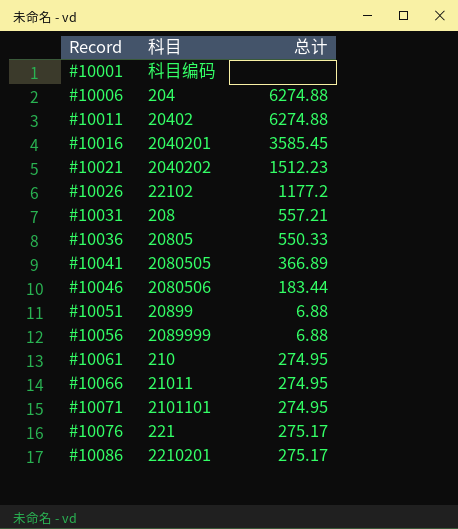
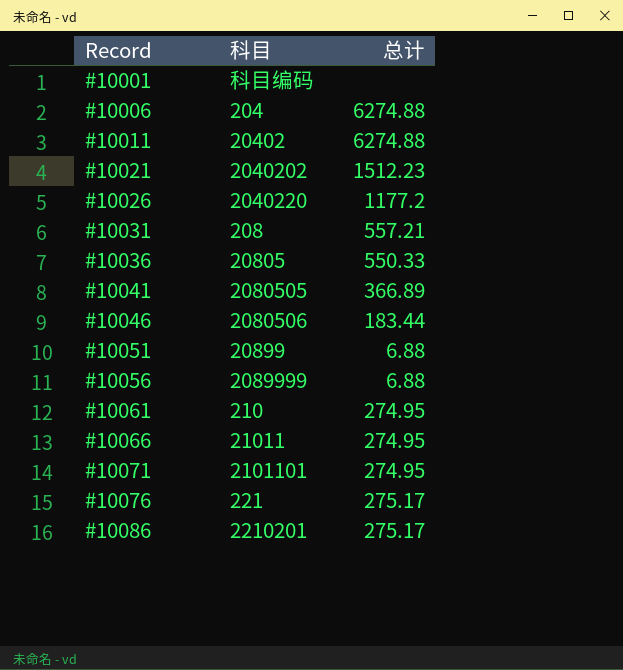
row #10016: 2040201 | 3585.45 -> none
#10026 | 科目: 22102 -> 2040220

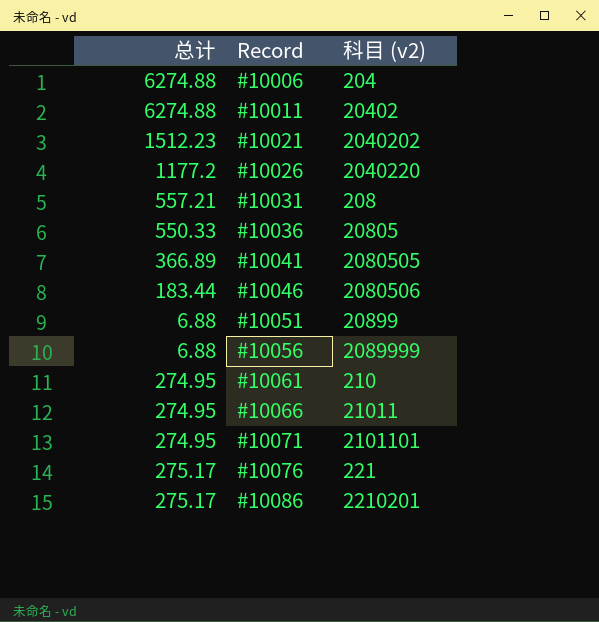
column 总计 | position: 3 -> 1
column name: 科目 -> 科目 (v2)
row #10001: 科目编码 | none -> none

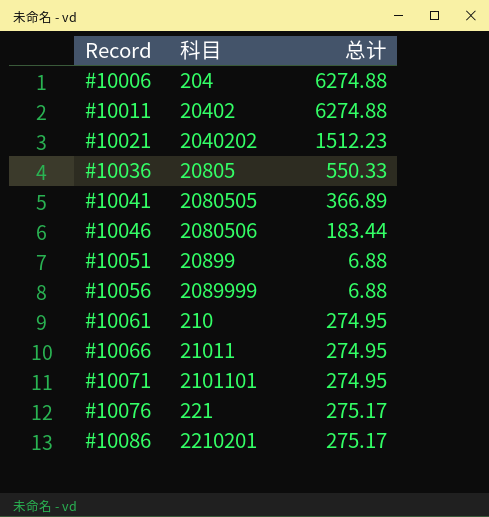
column name: 科目 (v2) -> 科目
column 总计 | position: 1 -> 3
row #10026: 1177.2 | 2040220 -> none
row #10031: 557.21 | 208 -> none

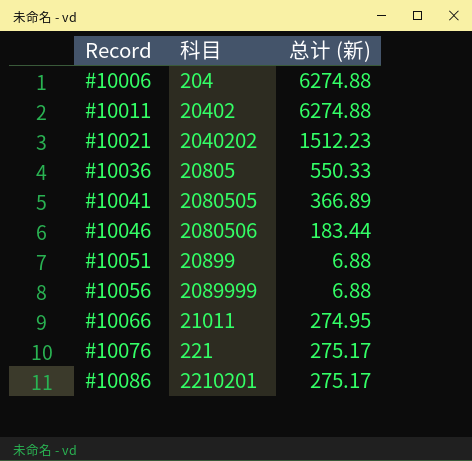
column name: 总计 -> 总计 (新)
row #10061: 210 | 274.95 -> none
row #10071: 2101101 | 274.95 -> none

